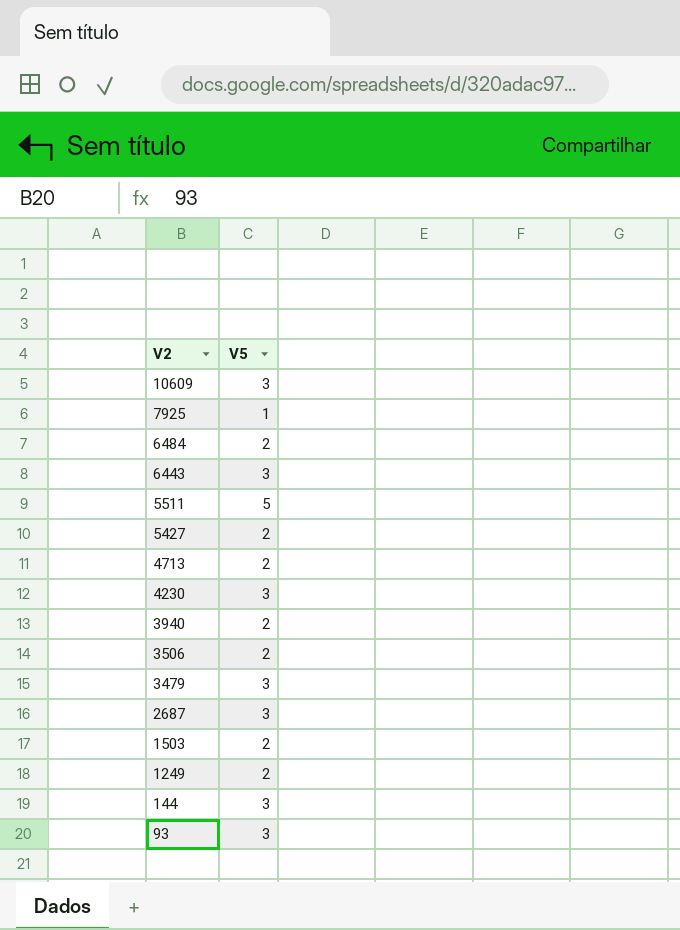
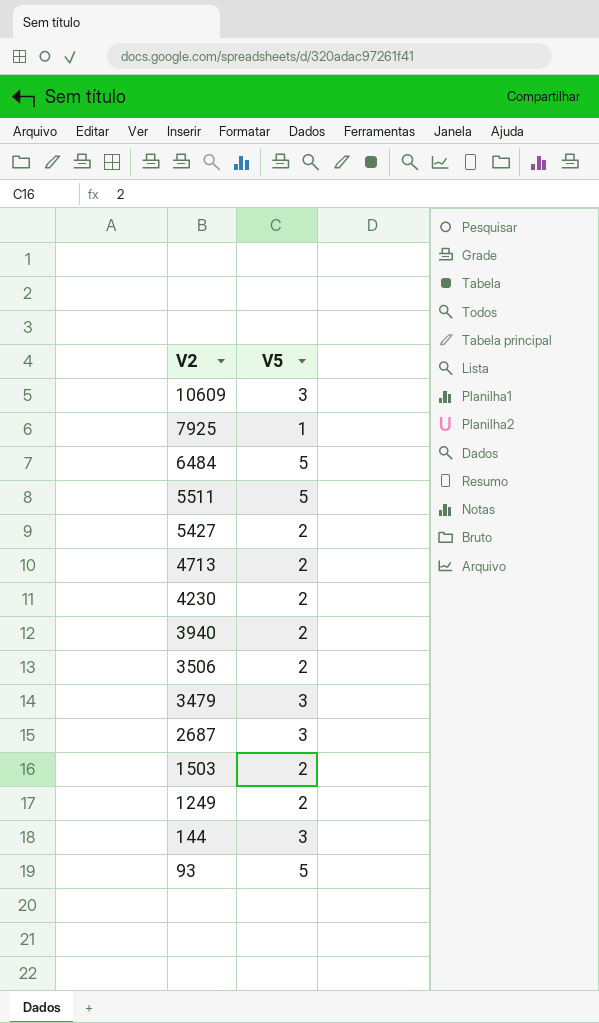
row 6443: 3 -> none
6484 | V5: 2 -> 5
4230 | V5: 3 -> 2
93 | V5: 3 -> 5

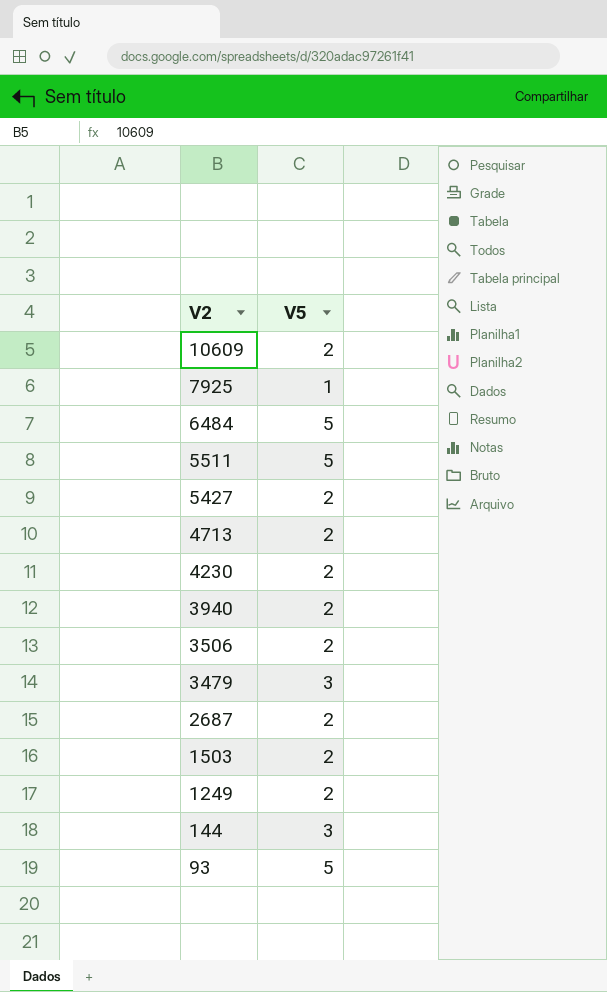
10609 | V5: 3 -> 2
2687 | V5: 3 -> 2

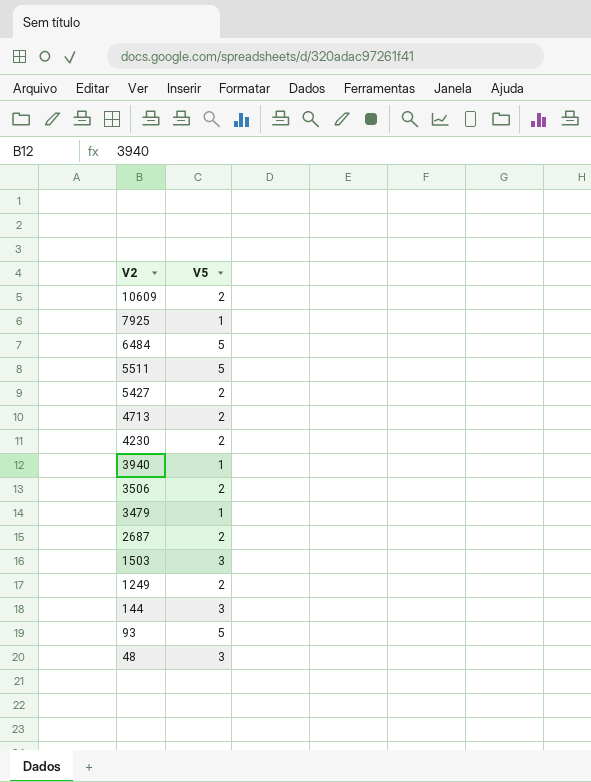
3940 | V5: 2 -> 1
3479 | V5: 3 -> 1
1503 | V5: 2 -> 3
row 48: none -> 3

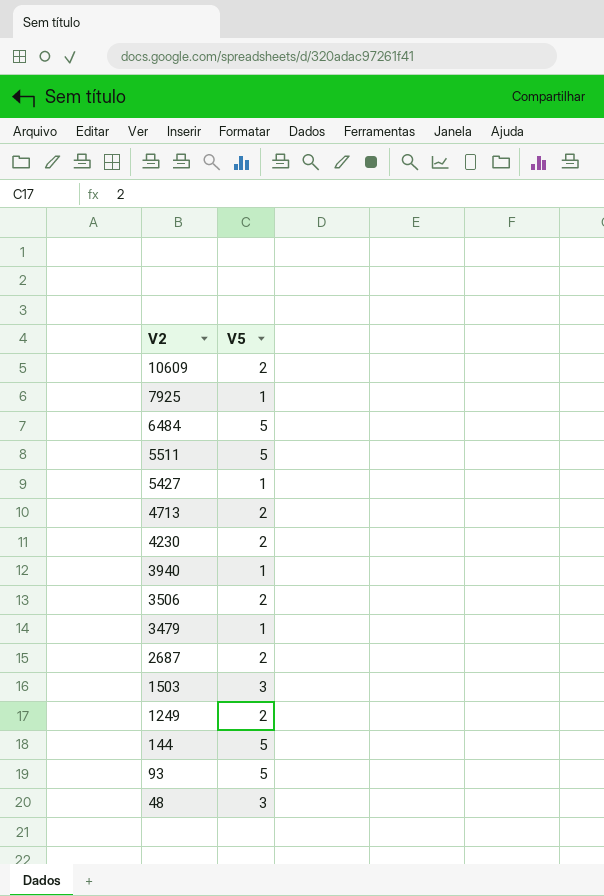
5427 | V5: 2 -> 1
144 | V5: 3 -> 5

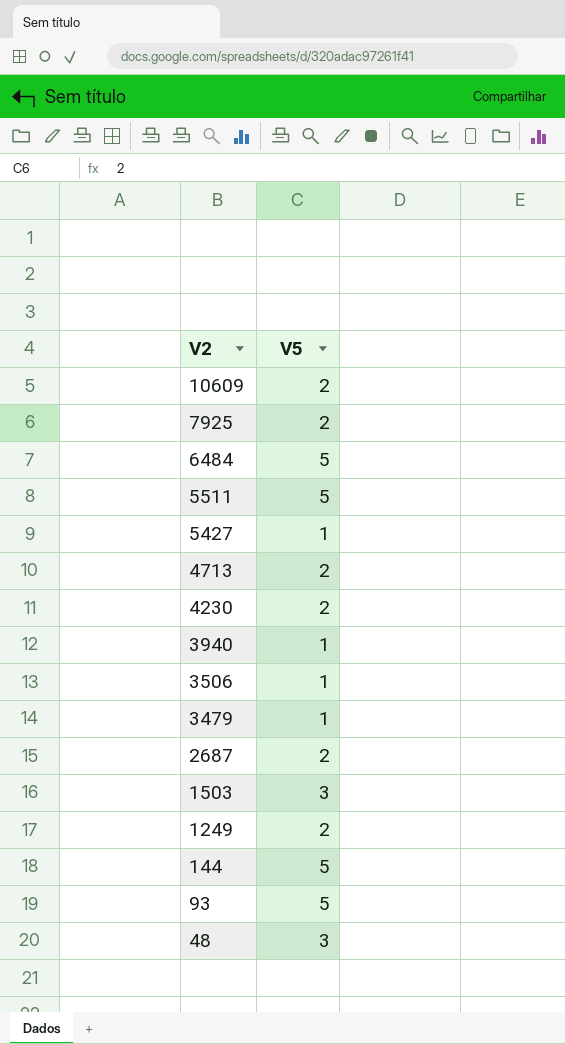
7925 | V5: 1 -> 2
3506 | V5: 2 -> 1

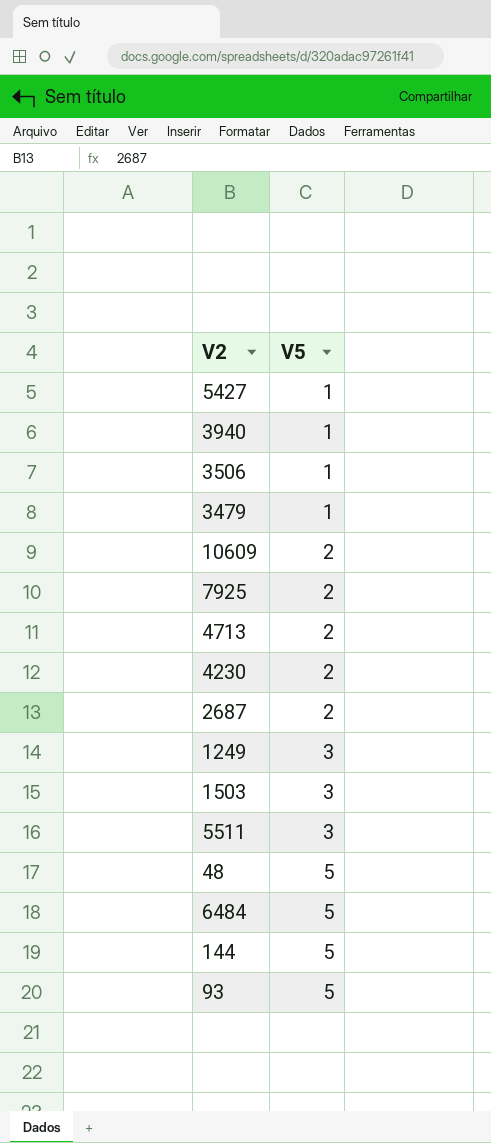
row order: V2 descending -> V5 ascending
1249 | V5: 2 -> 3
5511 | V5: 5 -> 3
48 | V5: 3 -> 5

